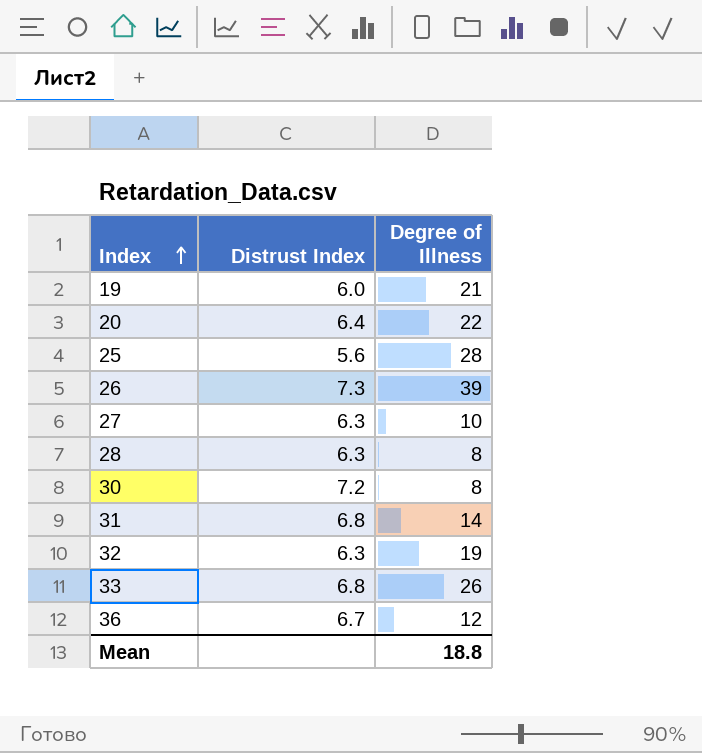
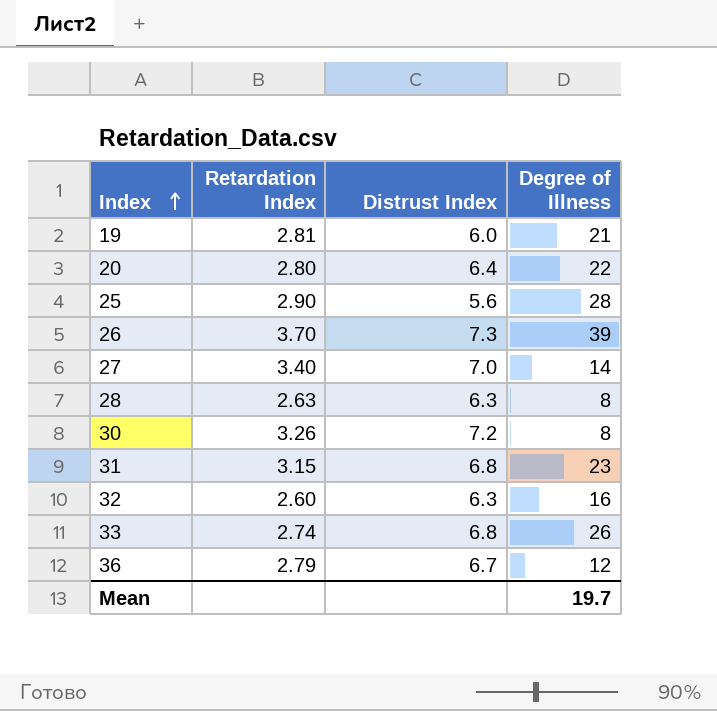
column Retardation Index | position: none -> 2
27 | Distrust Index: 6.3 -> 7.0
27 | Degree of Illness: 10 -> 14
31 | Degree of Illness: 14 -> 23
32 | Degree of Illness: 19 -> 16
Mean | Degree of Illness: 18.8 -> 19.7

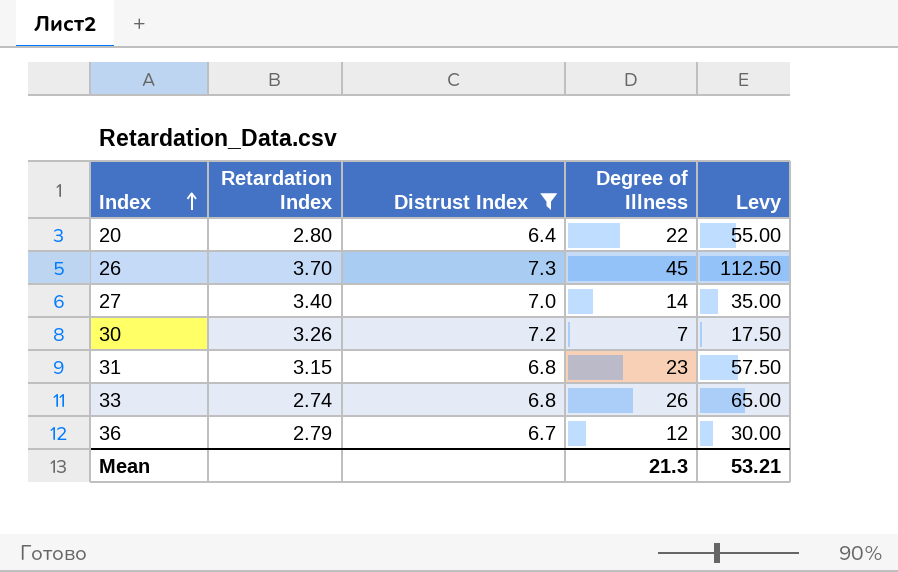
filter: none -> Distrust Index >= 6.4
column Levy | formula: none -> [Degree of Illness] * 2.5
26 | Degree of Illness: 39 -> 45
30 | Degree of Illness: 8 -> 7
Mean | Degree of Illness: 19.7 -> 21.3

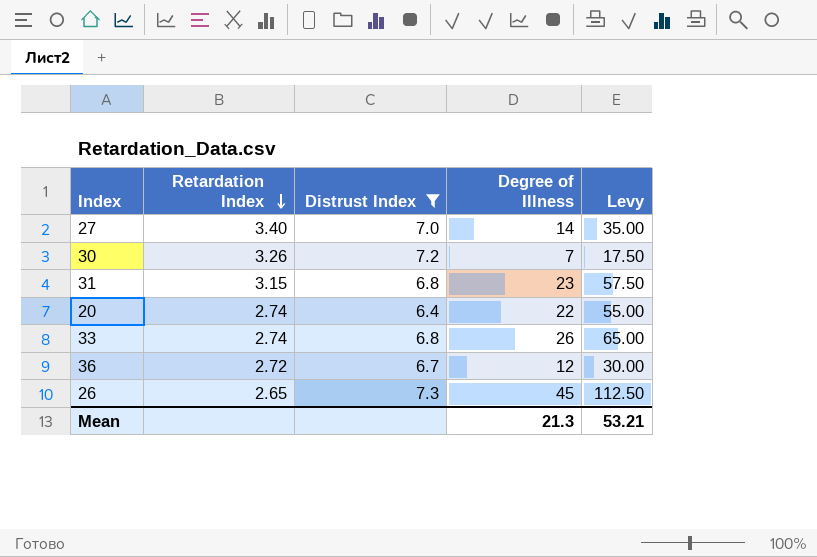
row order: Index ascending -> Retardation Index descending
20 | Retardation Index: 2.80 -> 2.74
36 | Retardation Index: 2.79 -> 2.72
26 | Retardation Index: 3.70 -> 2.65

